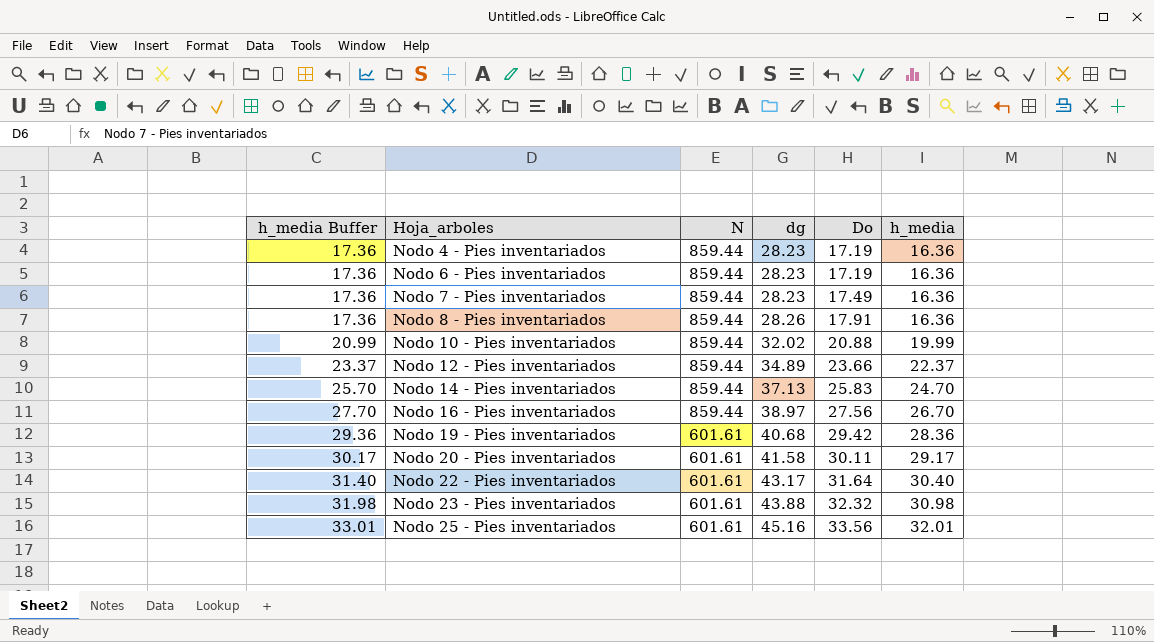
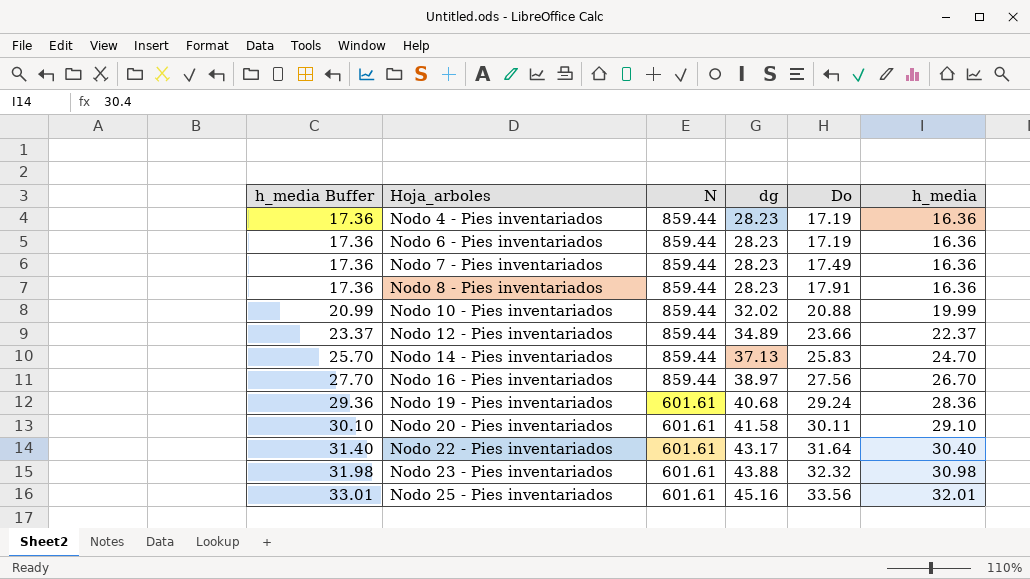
Nodo 8 - Pies inventariados | dg: 28.26 -> 28.23
Nodo 19 - Pies inventariados | Do: 29.42 -> 29.24
Nodo 20 - Pies inventariados | h_media Buffer: 30.17 -> 30.10
Nodo 20 - Pies inventariados | h_media: 29.17 -> 29.10

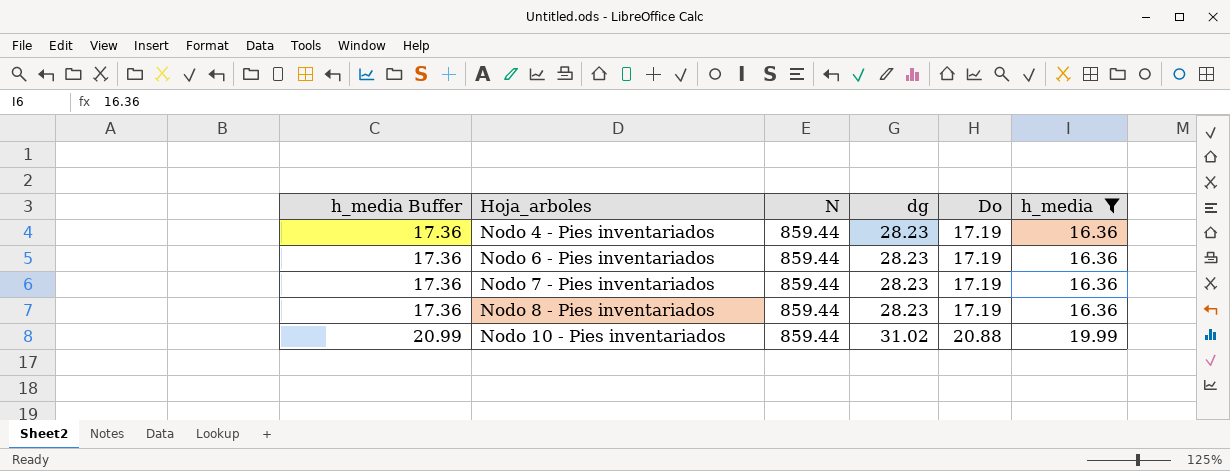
filter: none -> h_media <= 19.99
Nodo 7 - Pies inventariados | Do: 17.49 -> 17.19
Nodo 8 - Pies inventariados | Do: 17.91 -> 17.19
Nodo 10 - Pies inventariados | dg: 32.02 -> 31.02

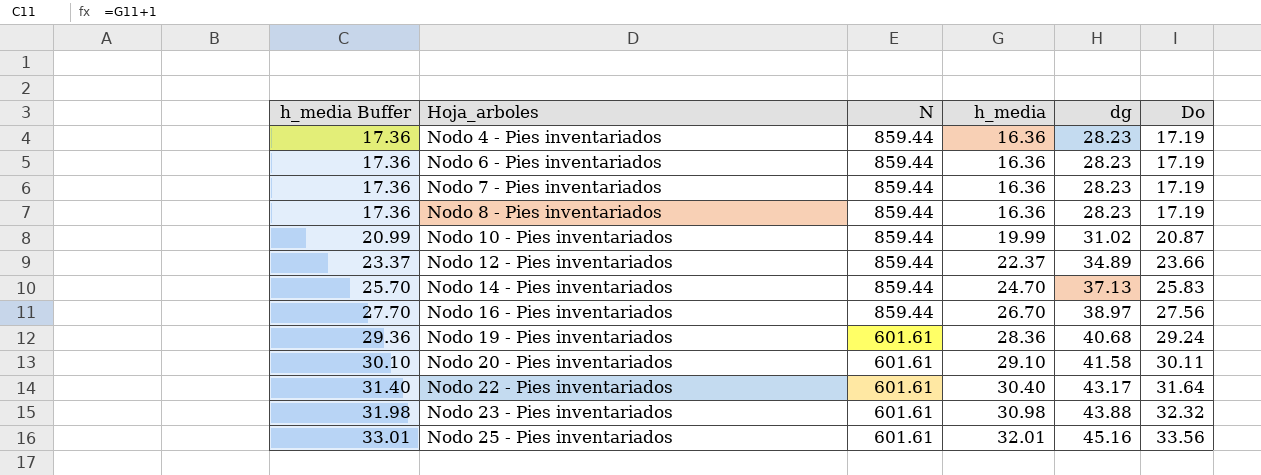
filter: h_media <= 19.99 -> none
column h_media | position: 6 -> 4
Nodo 10 - Pies inventariados | Do: 20.88 -> 20.87

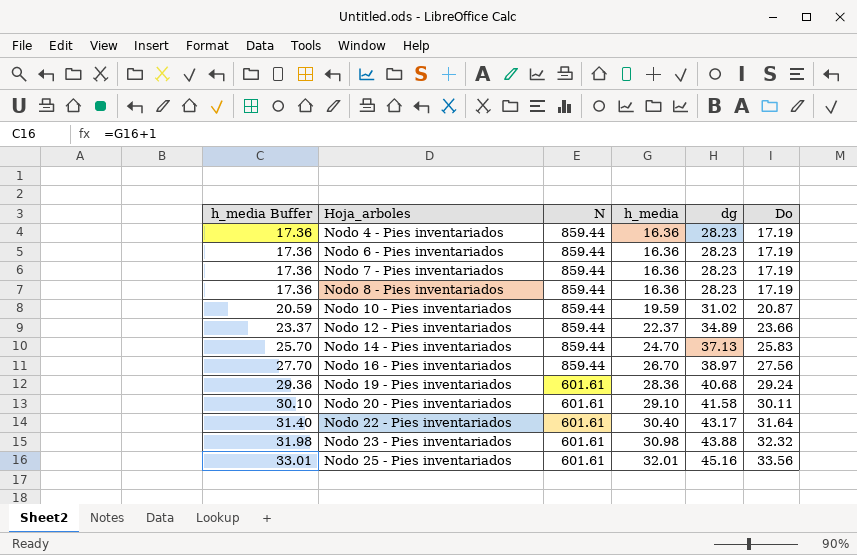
Nodo 10 - Pies inventariados | h_media Buffer: 20.99 -> 20.59
Nodo 10 - Pies inventariados | h_media: 19.99 -> 19.59

